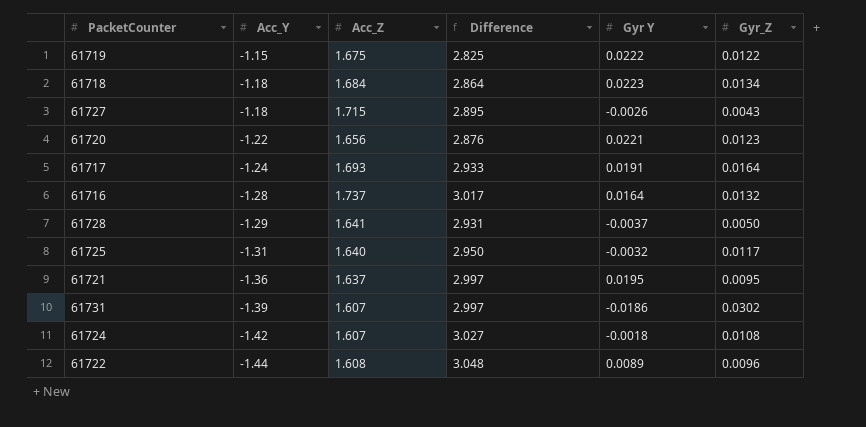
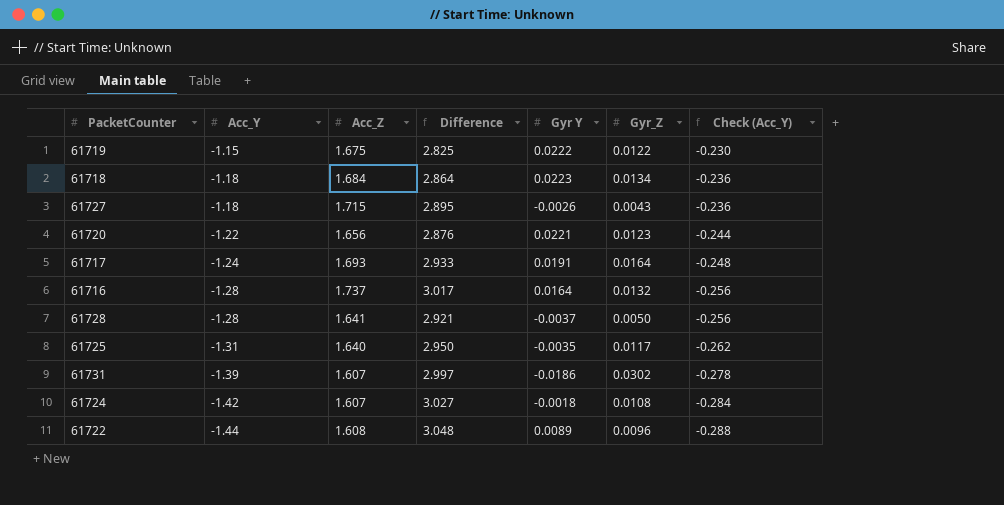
column Check (Acc_Y) | formula: none -> [Acc_Y] * 0.2
row 61721: -1.36 | 1.637 | 2.997 | 0.0195 | 0.0095 -> none
61728 | Acc_Y: -1.29 -> -1.28
61728 | Difference: 2.931 -> 2.921
61725 | Gyr Y: -0.0032 -> -0.0035

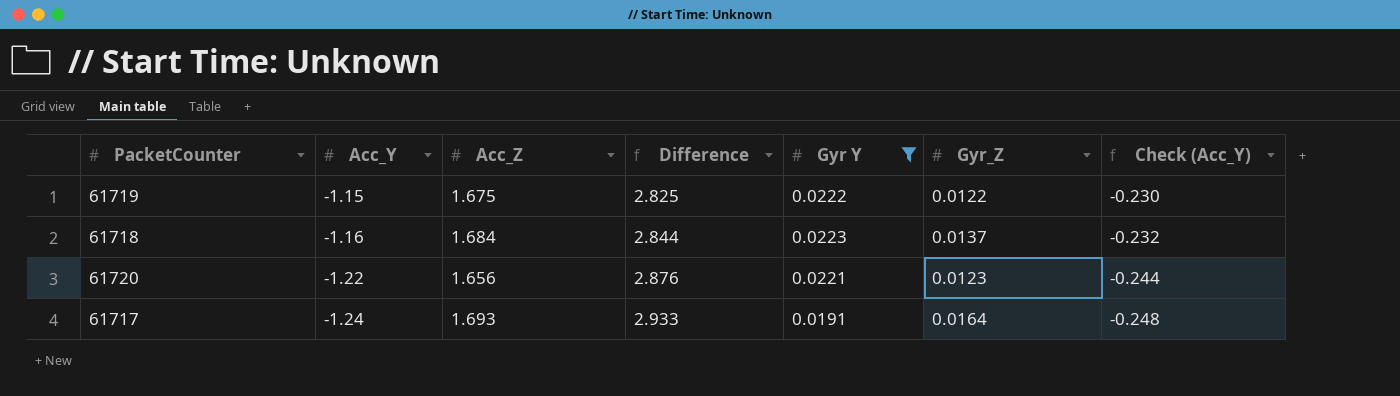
filter: none -> Gyr Y >= 0.0191
61718 | Acc_Y: -1.18 -> -1.16
61718 | Difference: 2.864 -> 2.844
61718 | Gyr_Z: 0.0134 -> 0.0137
61718 | Check (Acc_Y): -0.236 -> -0.232

